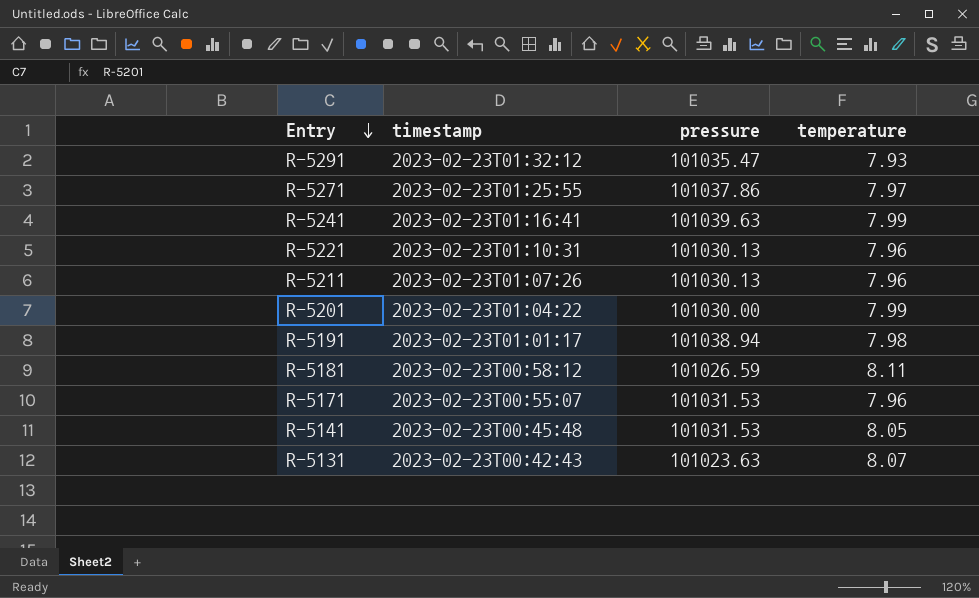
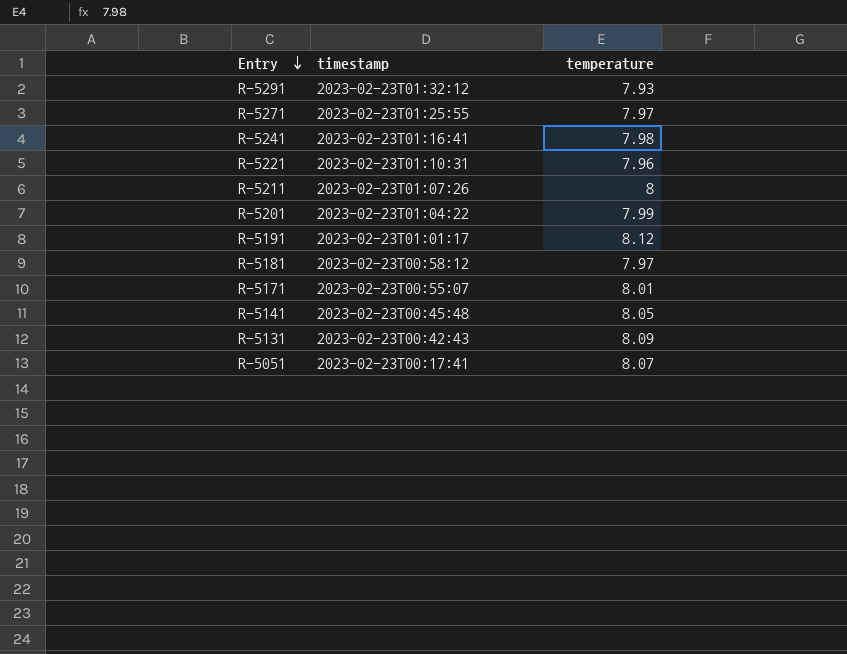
column pressure | position: 3 -> none
R-5241 | temperature: 7.99 -> 7.98
R-5211 | temperature: 7.96 -> 8
R-5191 | temperature: 7.98 -> 8.12
R-5181 | temperature: 8.11 -> 7.97
R-5171 | temperature: 7.96 -> 8.01
R-5131 | temperature: 8.07 -> 8.09
row R-5051: none -> 2023-02-23T00:17:41 | 8.07

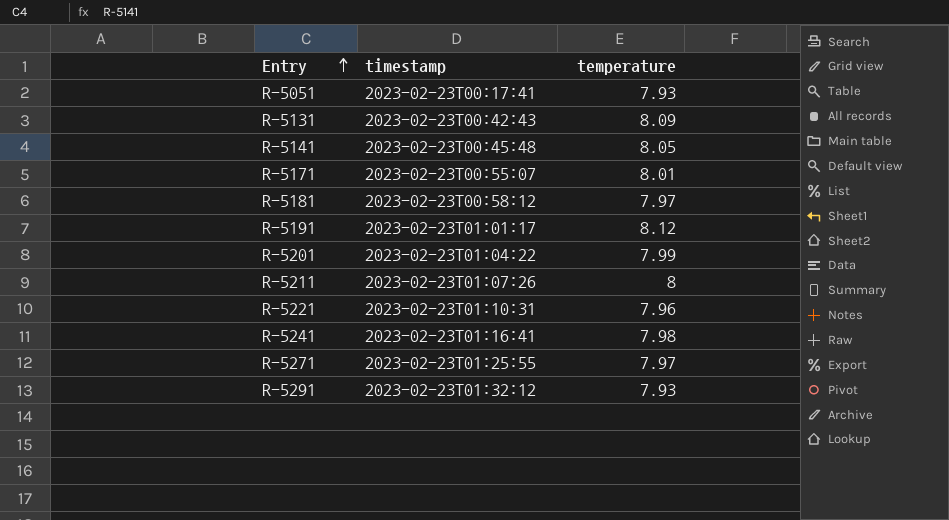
row order: Entry descending -> Entry ascending
R-5051 | temperature: 8.07 -> 7.93

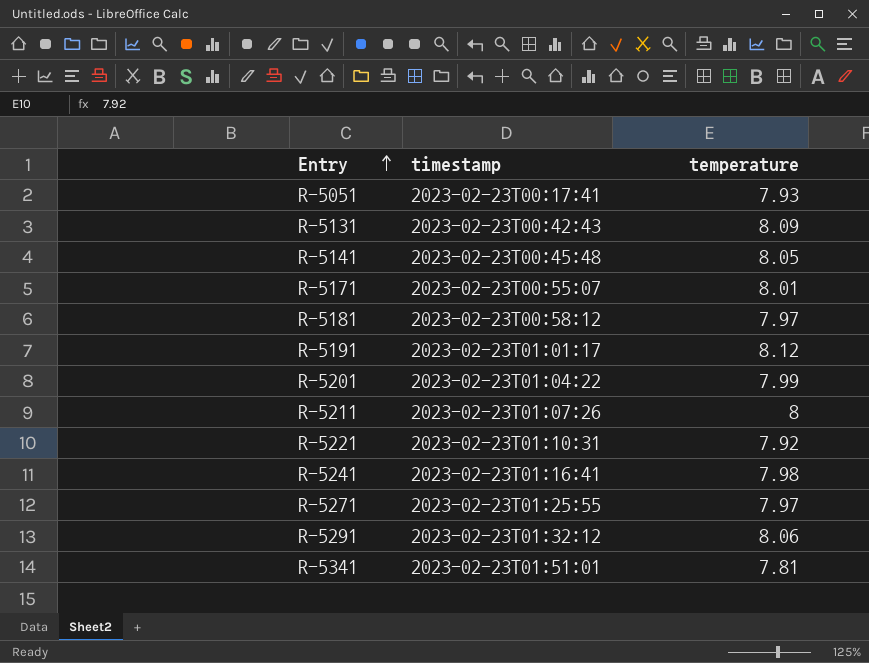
R-5221 | temperature: 7.96 -> 7.92
R-5291 | temperature: 7.93 -> 8.06
row R-5341: none -> 2023-02-23T01:51:01 | 7.81

